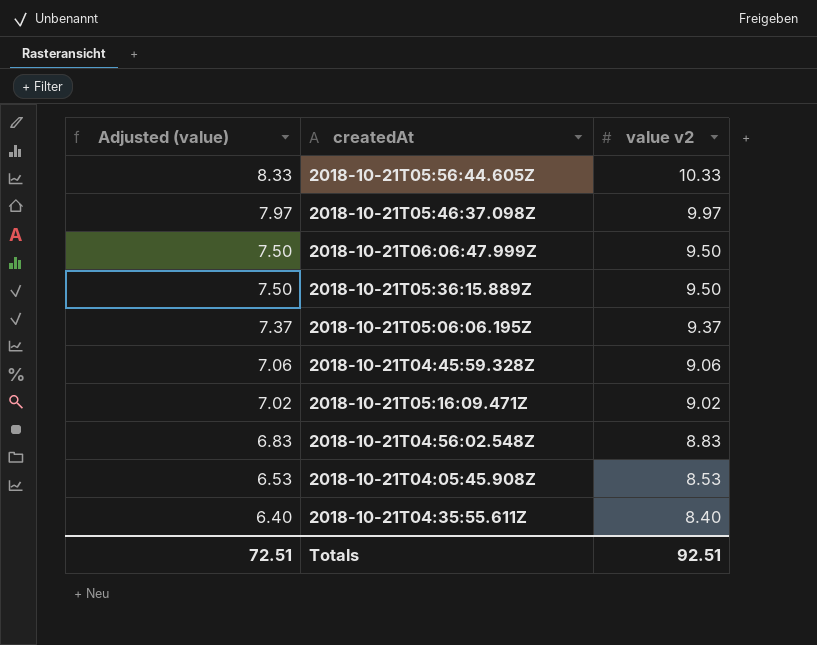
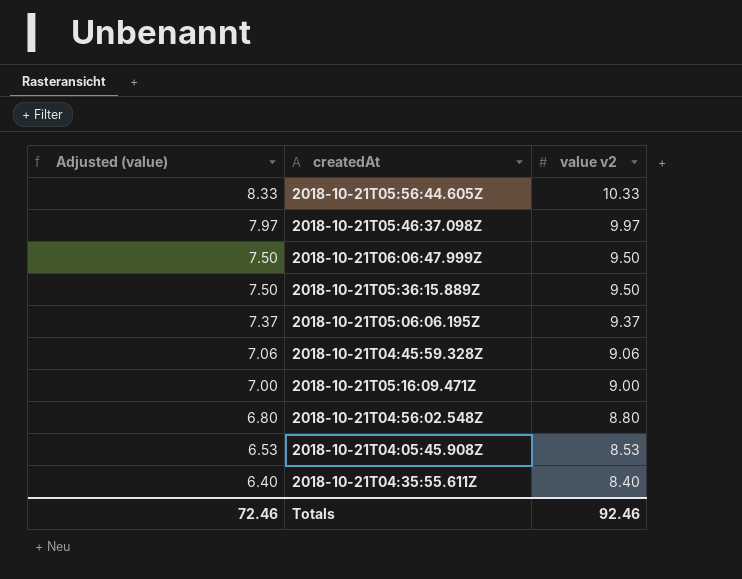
2018-10-21T05:16:09.471Z | Adjusted (value): 7.02 -> 7.00
2018-10-21T05:16:09.471Z | value v2: 9.02 -> 9.00
2018-10-21T04:56:02.548Z | Adjusted (value): 6.83 -> 6.80
2018-10-21T04:56:02.548Z | value v2: 8.83 -> 8.80
Totals | Adjusted (value): 72.51 -> 72.46
Totals | value v2: 92.51 -> 92.46

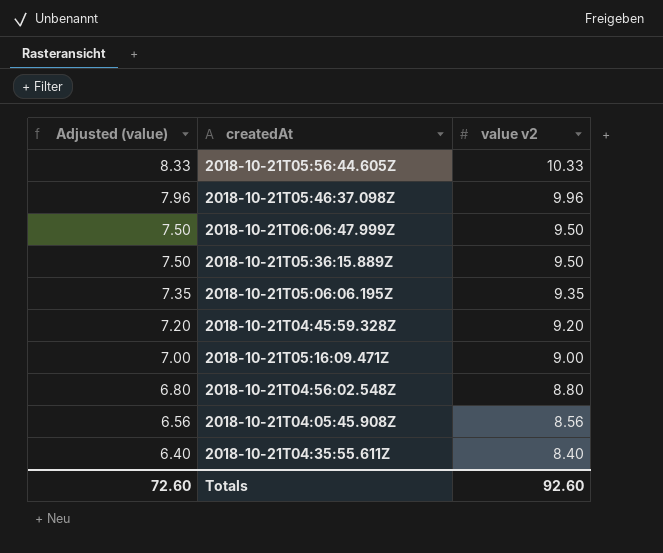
2018-10-21T05:46:37.098Z | Adjusted (value): 7.97 -> 7.96
2018-10-21T05:46:37.098Z | value v2: 9.97 -> 9.96
2018-10-21T05:06:06.195Z | Adjusted (value): 7.37 -> 7.35
2018-10-21T05:06:06.195Z | value v2: 9.37 -> 9.35
2018-10-21T04:45:59.328Z | Adjusted (value): 7.06 -> 7.20
2018-10-21T04:45:59.328Z | value v2: 9.06 -> 9.20
2018-10-21T04:05:45.908Z | Adjusted (value): 6.53 -> 6.56
2018-10-21T04:05:45.908Z | value v2: 8.53 -> 8.56
Totals | Adjusted (value): 72.46 -> 72.60
Totals | value v2: 92.46 -> 92.60

